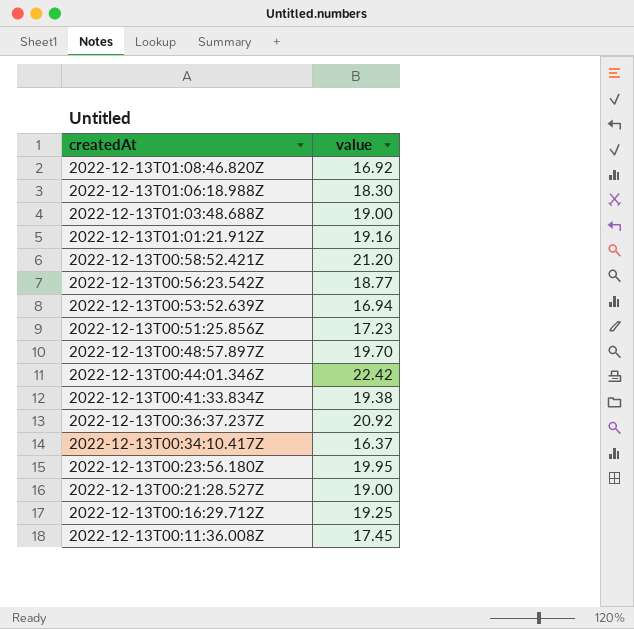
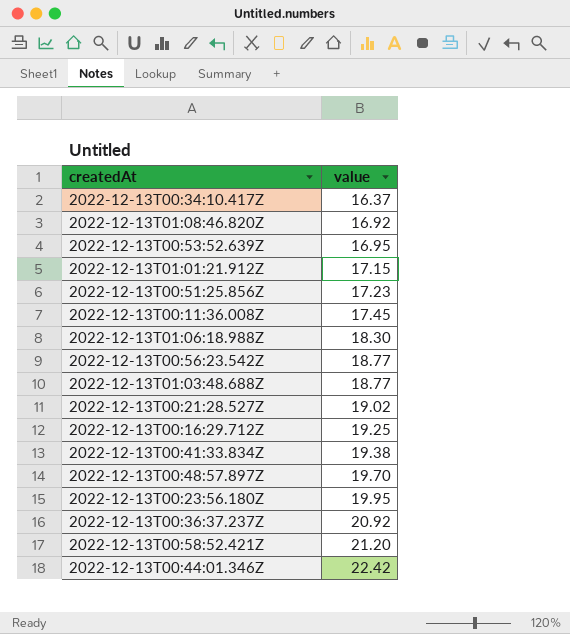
row order: createdAt descending -> value ascending
2022-12-13T00:53:52.639Z | value: 16.94 -> 16.95
2022-12-13T01:01:21.912Z | value: 19.16 -> 17.15
2022-12-13T01:03:48.688Z | value: 19.00 -> 18.77
2022-12-13T00:21:28.527Z | value: 19.00 -> 19.02

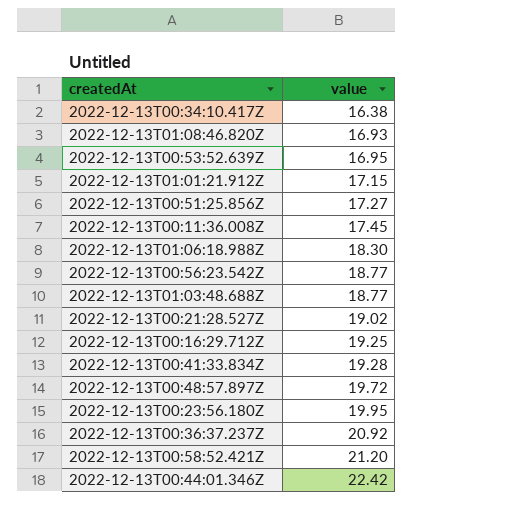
2022-12-13T00:34:10.417Z | value: 16.37 -> 16.38
2022-12-13T01:08:46.820Z | value: 16.92 -> 16.93
2022-12-13T00:51:25.856Z | value: 17.23 -> 17.27
2022-12-13T00:41:33.834Z | value: 19.38 -> 19.28
2022-12-13T00:48:57.897Z | value: 19.70 -> 19.72

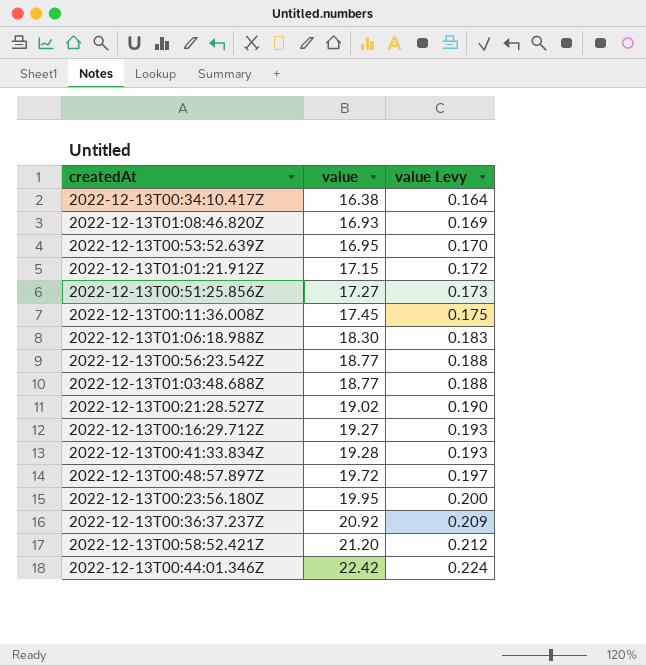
column value Levy | formula: none -> [value] * 0.01
2022-12-13T00:16:29.712Z | value: 19.25 -> 19.27

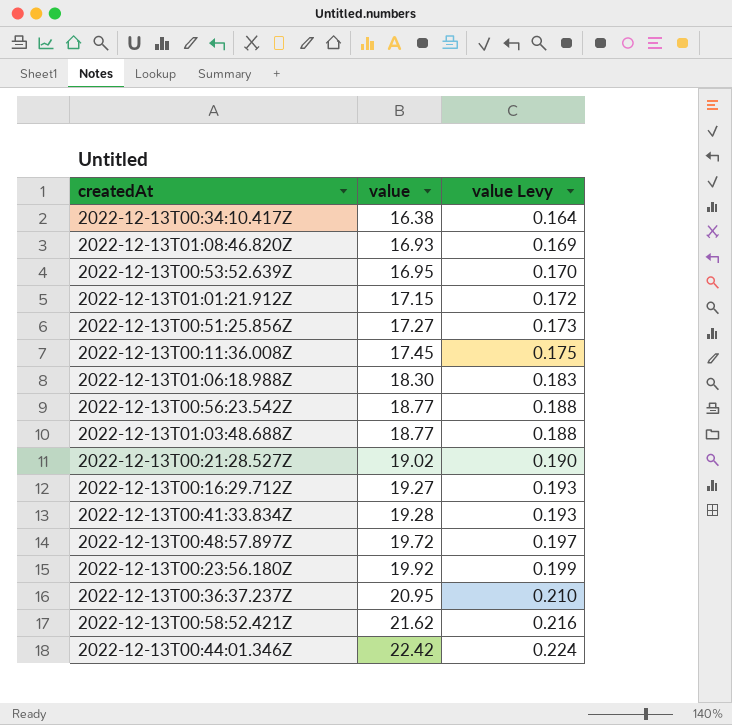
2022-12-13T00:23:56.180Z | value: 19.95 -> 19.92
2022-12-13T00:23:56.180Z | value Levy: 0.200 -> 0.199
2022-12-13T00:36:37.237Z | value: 20.92 -> 20.95
2022-12-13T00:36:37.237Z | value Levy: 0.209 -> 0.210
2022-12-13T00:58:52.421Z | value: 21.20 -> 21.62
2022-12-13T00:58:52.421Z | value Levy: 0.212 -> 0.216

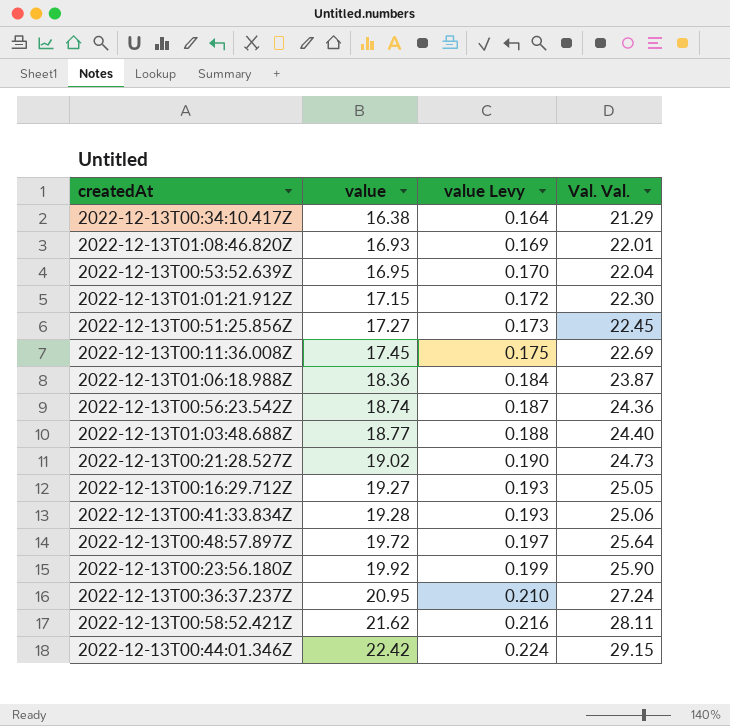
column Val. Val. | formula: none -> [value] * 1.3
2022-12-13T01:06:18.988Z | value: 18.30 -> 18.36
2022-12-13T01:06:18.988Z | value Levy: 0.183 -> 0.184
2022-12-13T00:56:23.542Z | value: 18.77 -> 18.74
2022-12-13T00:56:23.542Z | value Levy: 0.188 -> 0.187

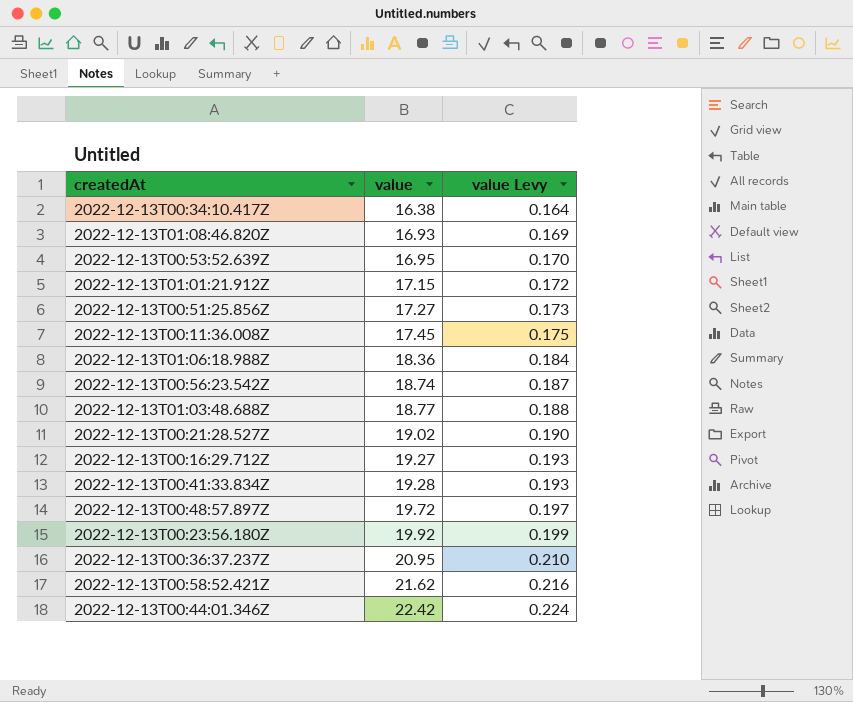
column Val. Val. | formula: [value] * 1.3 -> none

